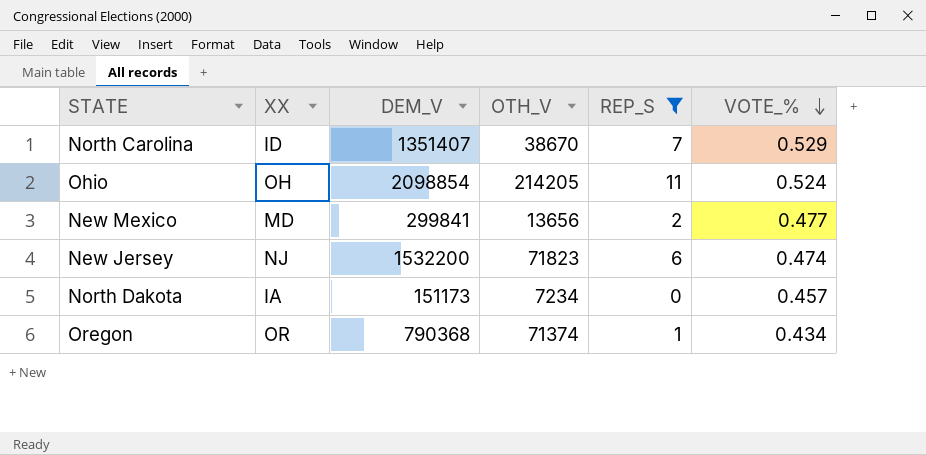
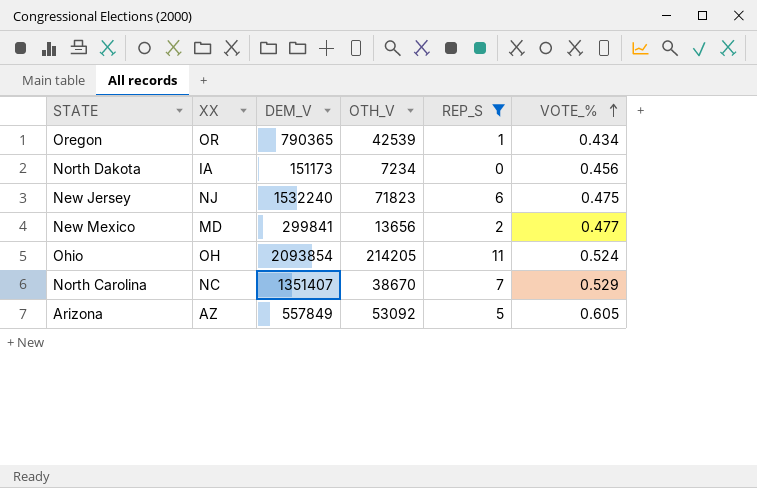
row order: VOTE_% descending -> VOTE_% ascending
Oregon | DEM_V: 790368 -> 790365
Oregon | OTH_V: 71374 -> 42539
North Dakota | VOTE_%: 0.457 -> 0.456
New Jersey | DEM_V: 1532200 -> 1532240
New Jersey | VOTE_%: 0.474 -> 0.475
Ohio | DEM_V: 2098854 -> 2093854
North Carolina | XX: ID -> NC
row Arizona: none -> AZ | 557849 | 53092 | 5 | 0.605

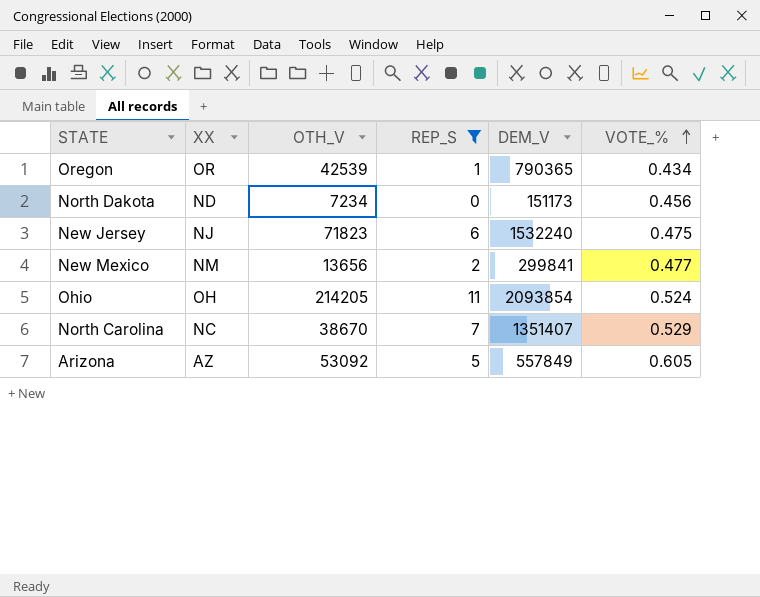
column DEM_V | position: 3 -> 5
North Dakota | XX: IA -> ND
New Mexico | XX: MD -> NM

